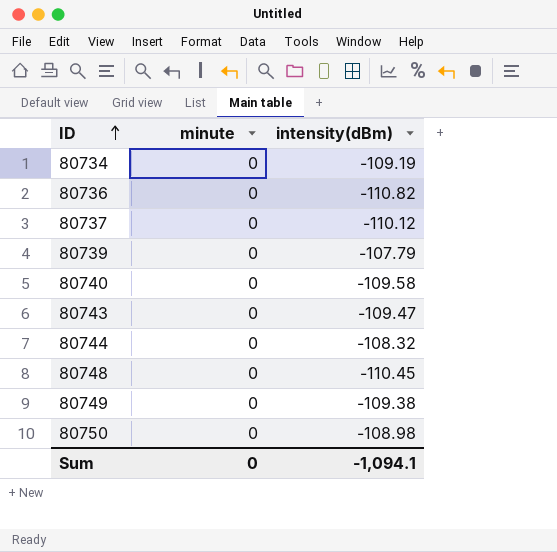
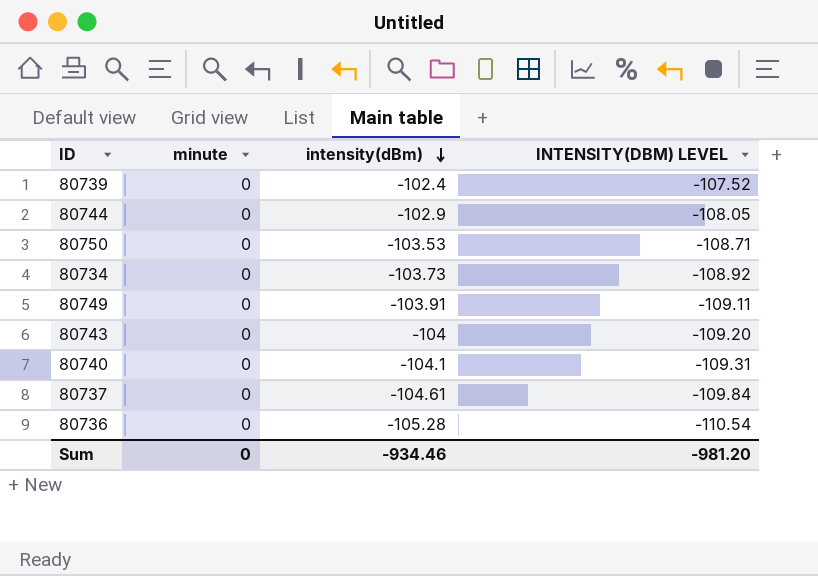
row order: ID ascending -> intensity(dBm) descending
column INTENSITY(DBM) LEVEL | formula: none -> [intensity(dBm)] * 1.05
row 80748: 0 | -110.45 -> none
80739 | intensity(dBm): -107.79 -> -102.4
80744 | intensity(dBm): -108.32 -> -102.9
80750 | intensity(dBm): -108.98 -> -103.53
80734 | intensity(dBm): -109.19 -> -103.73
80749 | intensity(dBm): -109.38 -> -103.91
80743 | intensity(dBm): -109.47 -> -104
80740 | intensity(dBm): -109.58 -> -104.1
80737 | intensity(dBm): -110.12 -> -104.61
80736 | intensity(dBm): -110.82 -> -105.28
Sum | intensity(dBm): -1,094.1 -> -934.46

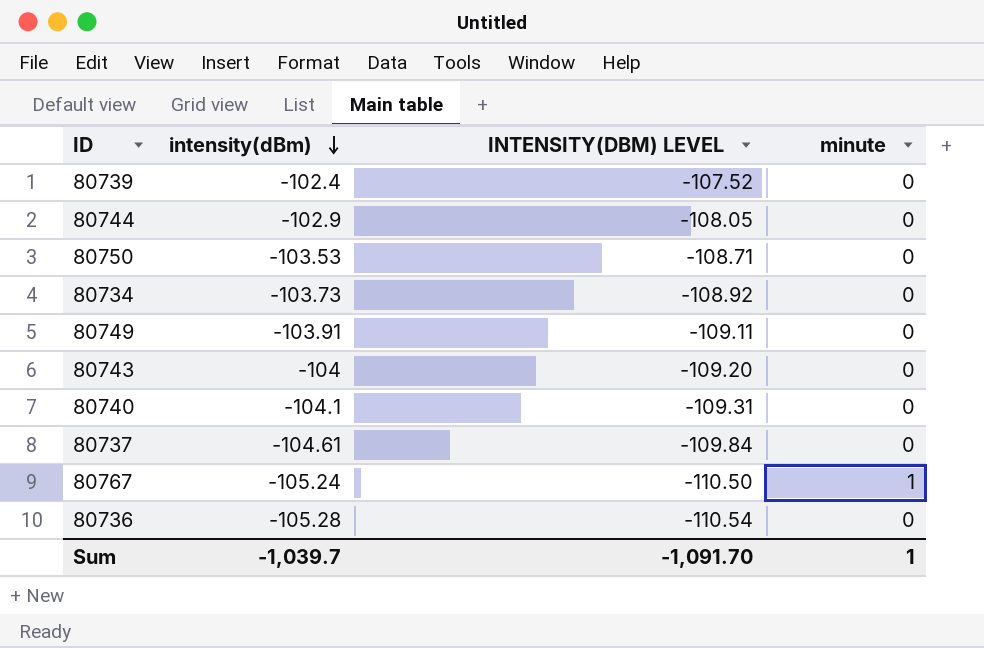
column minute | position: 2 -> 4
row 80767: none -> -105.24 | -110.50 | 1
Sum | intensity(dBm): -934.46 -> -1,039.7
Sum | INTENSITY(DBM) LEVEL: -981.20 -> -1,091.70
Sum | minute: 0 -> 1

